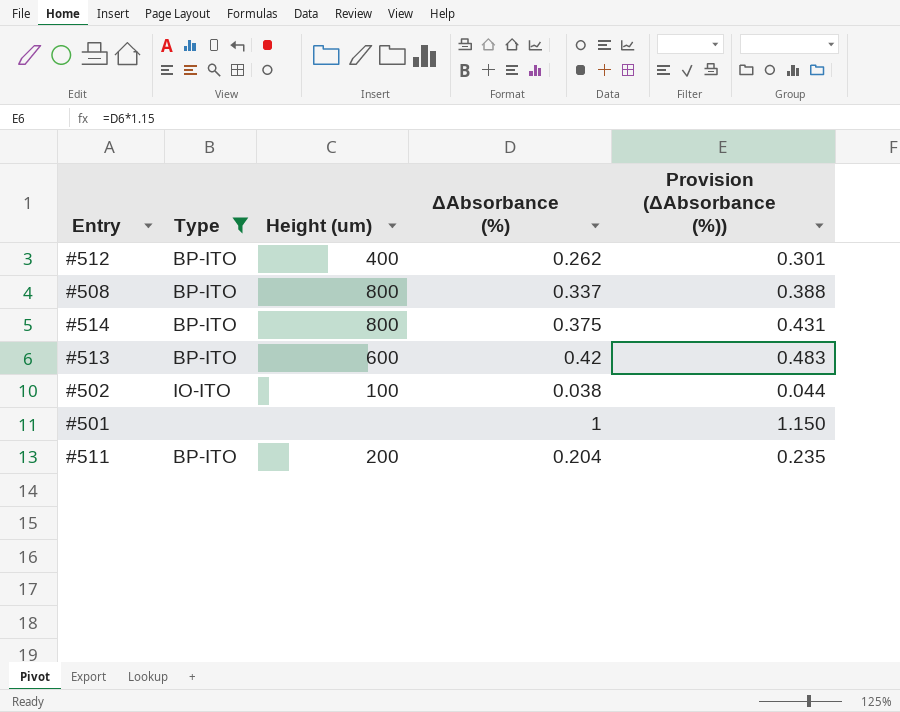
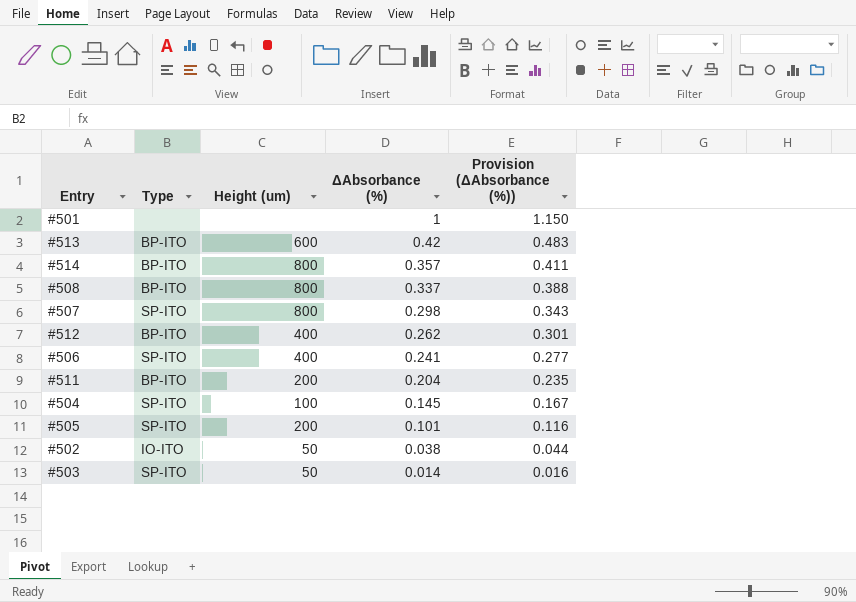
filter: Type != SP-ITO -> none
row order: none -> ΔAbsorbance (%) descending
#514 | ΔAbsorbance (%): 0.375 -> 0.357
#514 | Provision (ΔAbsorbance (%)): 0.431 -> 0.411
#502 | Height (um): 100 -> 50

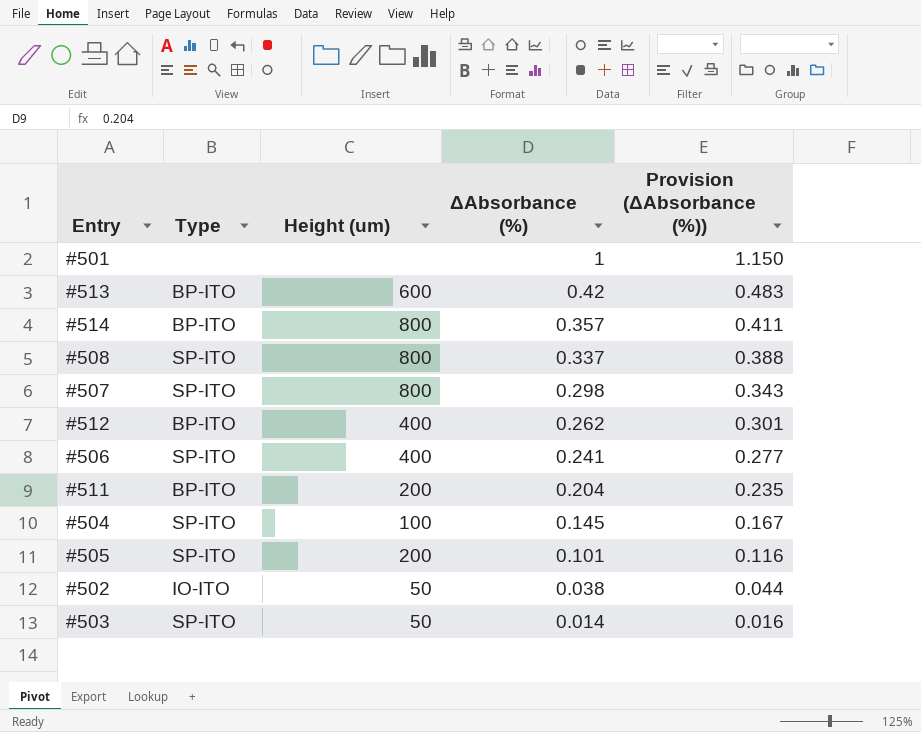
#508 | Type: BP-ITO -> SP-ITO

